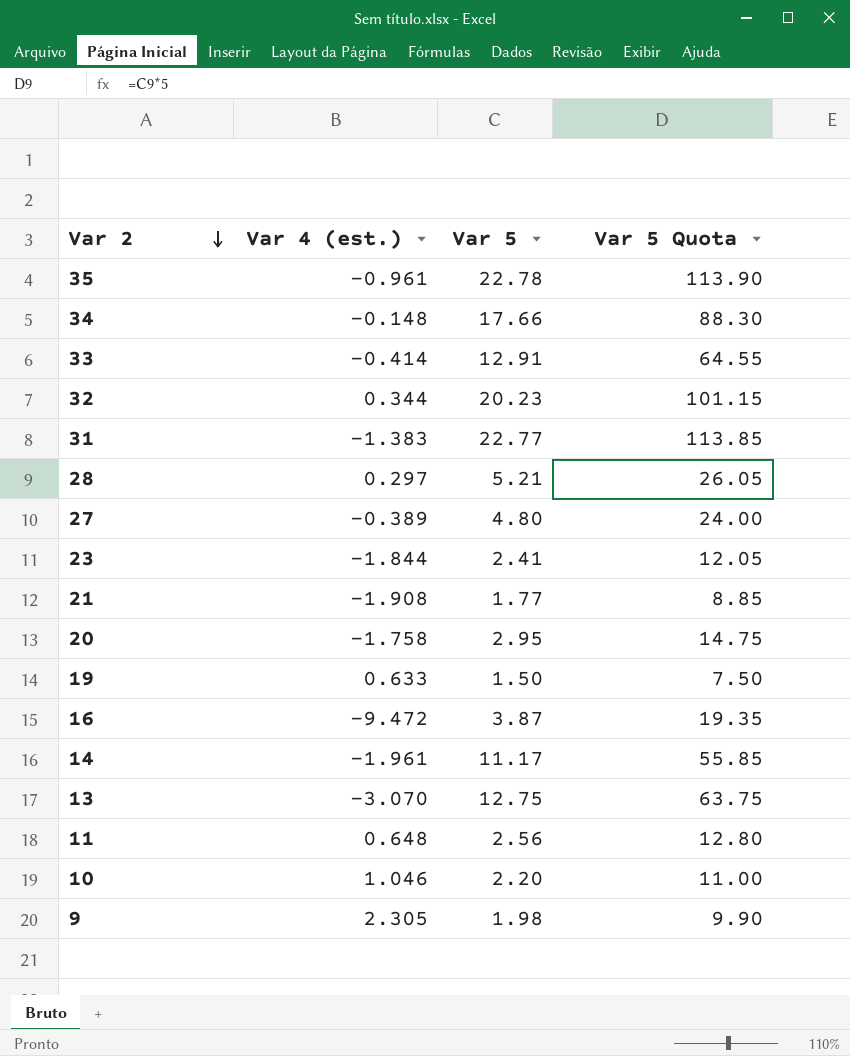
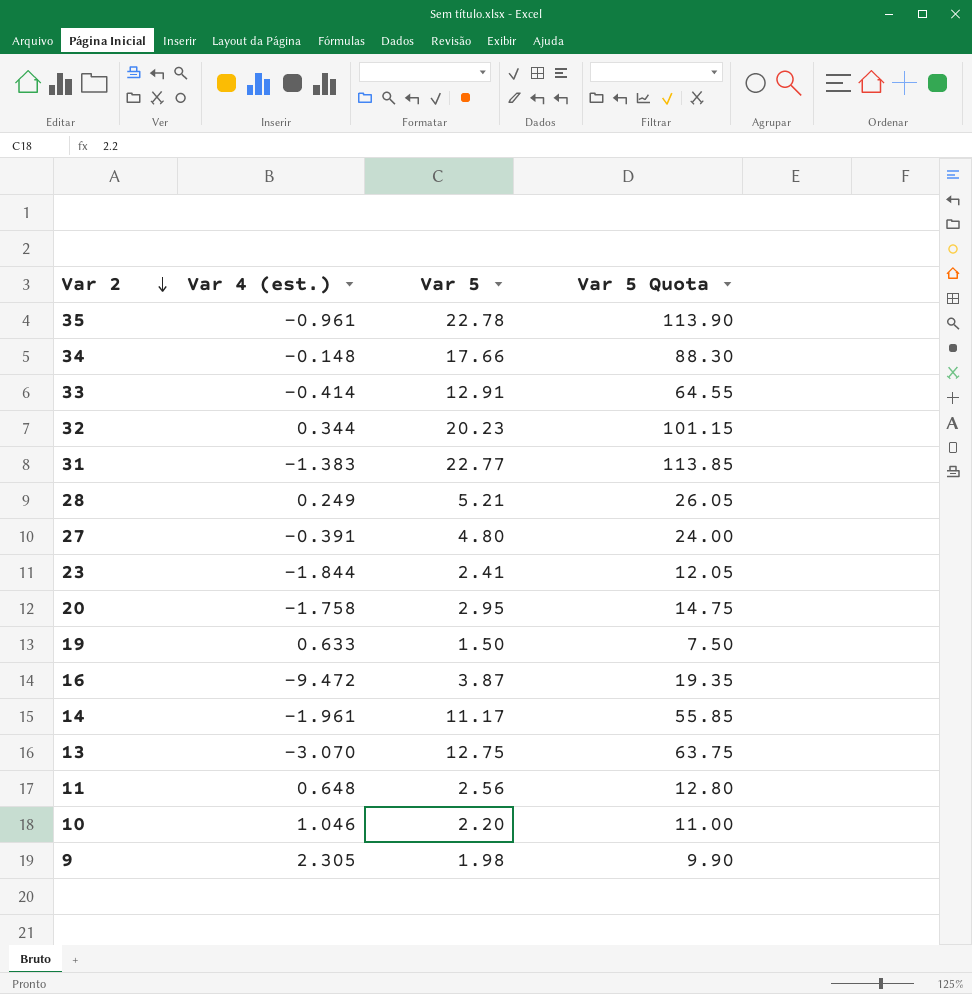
row 21: -1.908 | 1.77 | 8.85 -> none
28 | Var 4 (est.): 0.297 -> 0.249
27 | Var 4 (est.): -0.389 -> -0.391

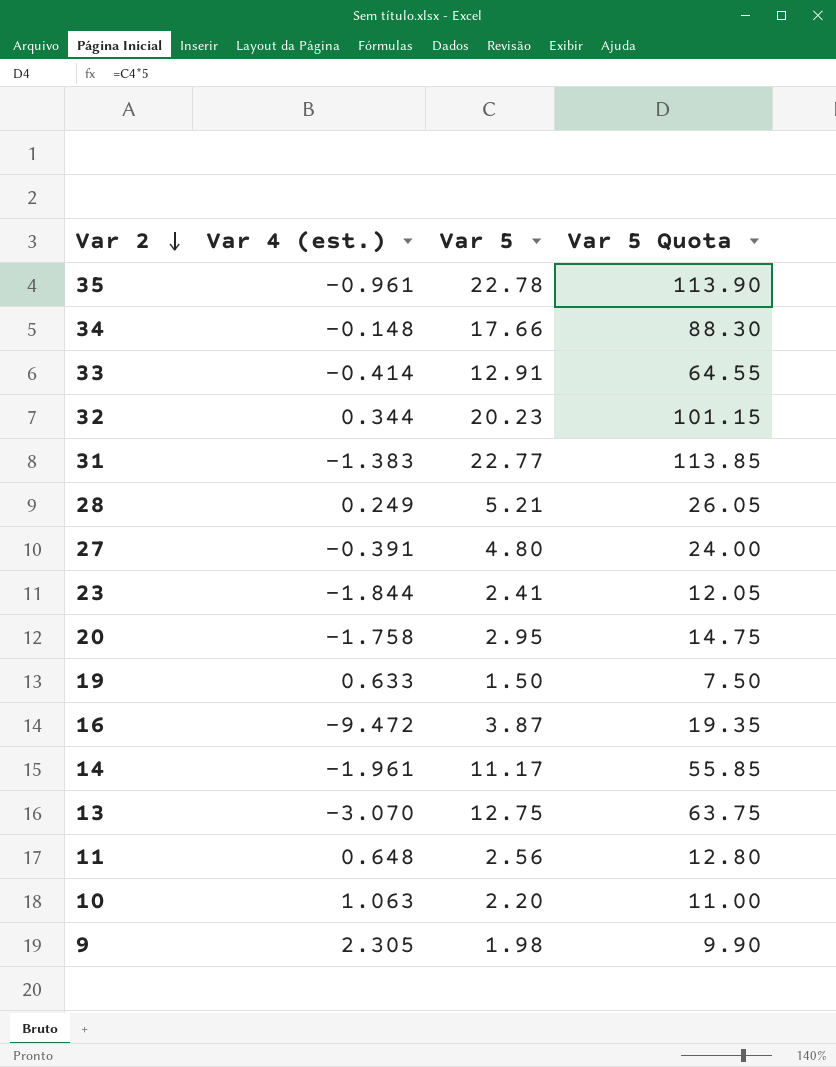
10 | Var 4 (est.): 1.046 -> 1.063

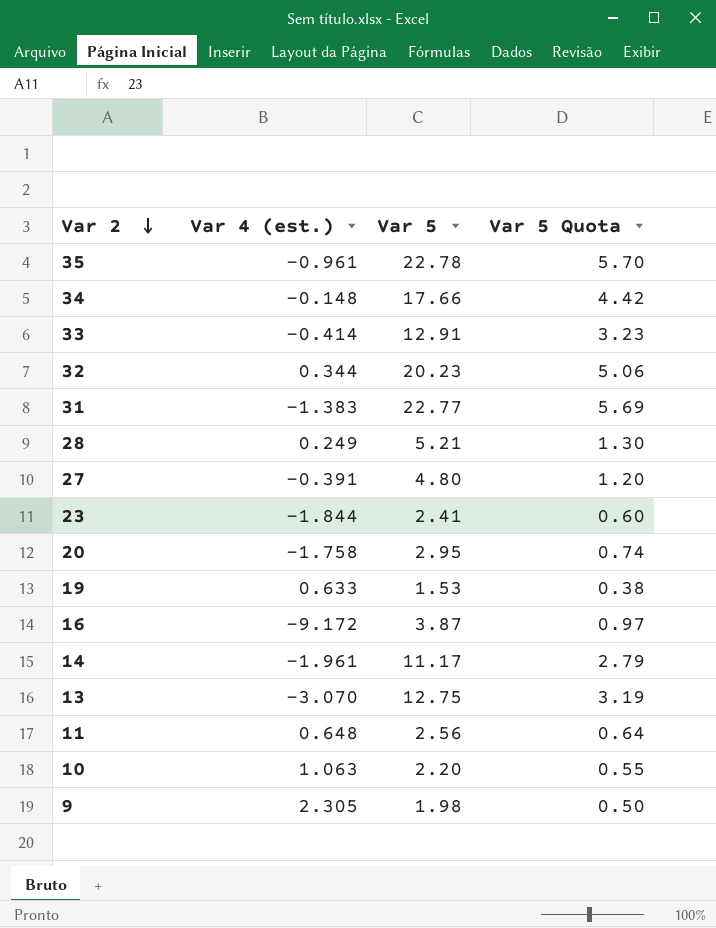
column Var 5 Quota | formula: [Var 5] * 5 -> [Var 5] * 0.25
19 | Var 5: 1.50 -> 1.53
16 | Var 4 (est.): -9.472 -> -9.172

